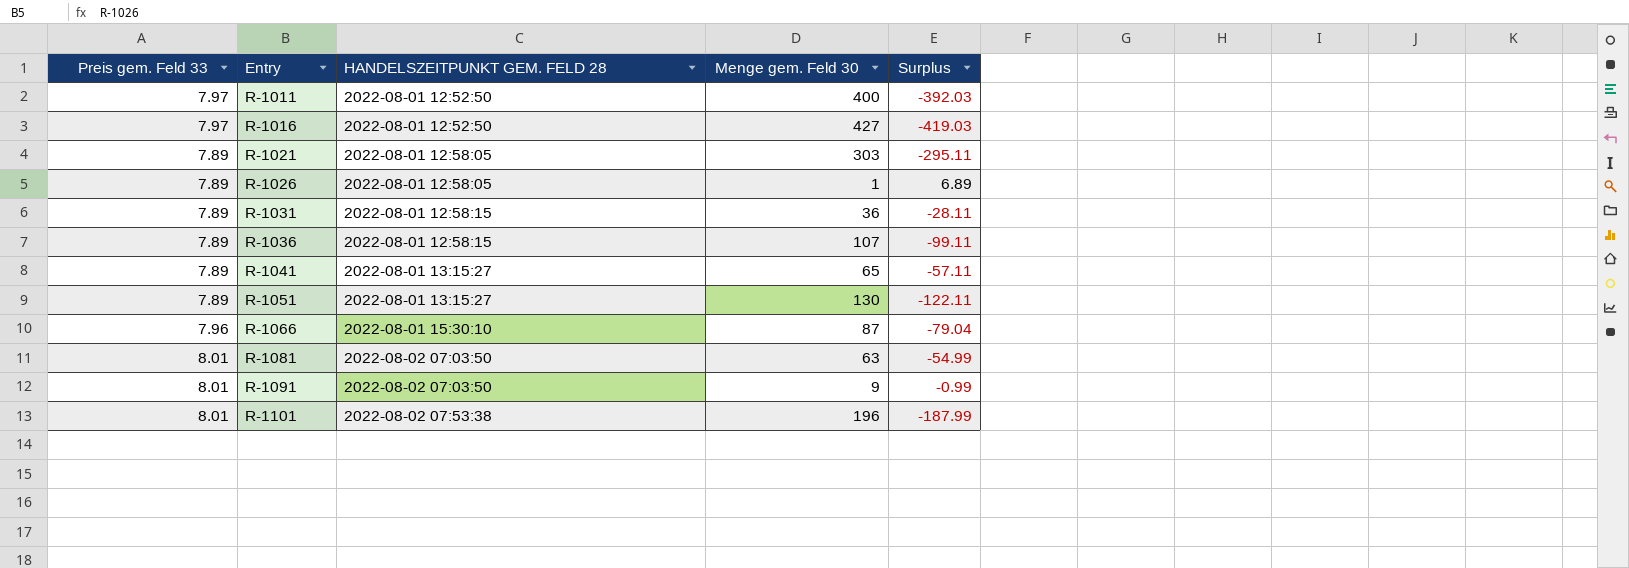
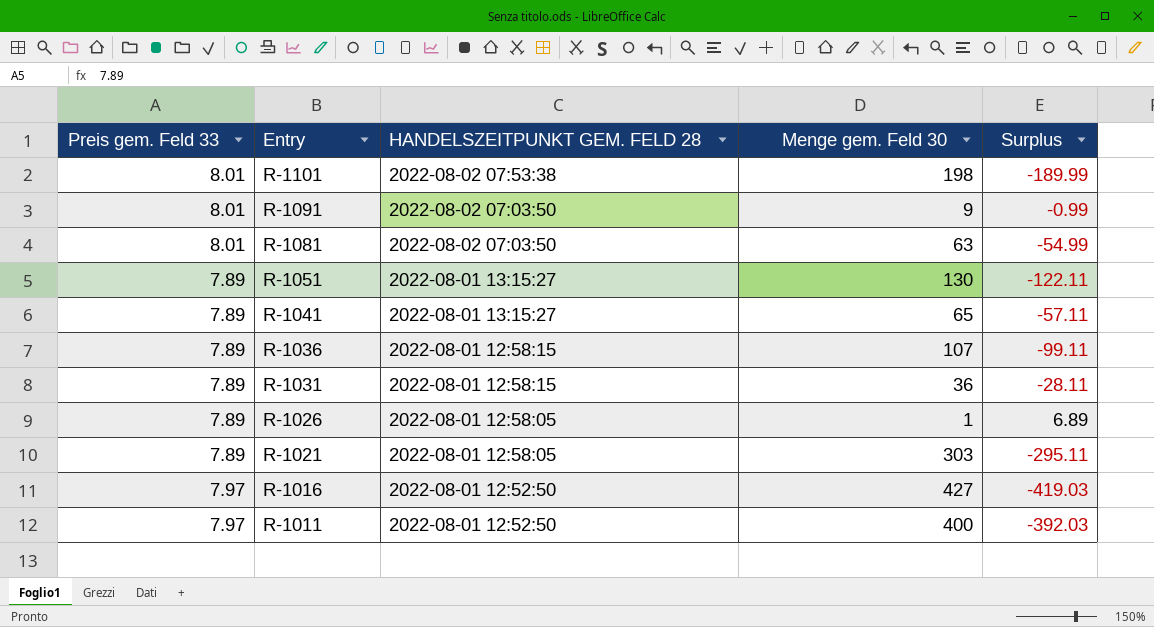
row order: Entry ascending -> Entry descending
row R-1066: 7.96 | 2022-08-01 15:30:10 | 87 | -79.04 -> none
R-1101 | Menge gem. Feld 30: 196 -> 198
R-1101 | Surplus: -187.99 -> -189.99

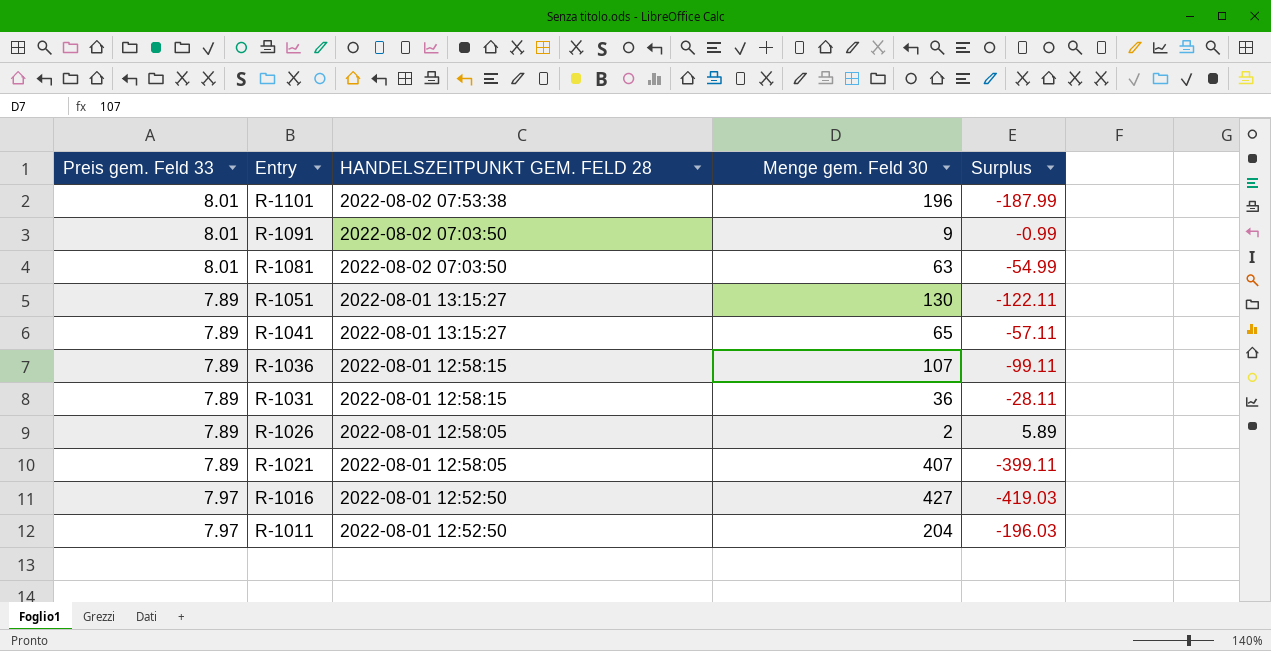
R-1101 | Menge gem. Feld 30: 198 -> 196
R-1101 | Surplus: -189.99 -> -187.99
R-1026 | Menge gem. Feld 30: 1 -> 2
R-1026 | Surplus: 6.89 -> 5.89
R-1021 | Menge gem. Feld 30: 303 -> 407
R-1021 | Surplus: -295.11 -> -399.11
R-1011 | Menge gem. Feld 30: 400 -> 204
R-1011 | Surplus: -392.03 -> -196.03

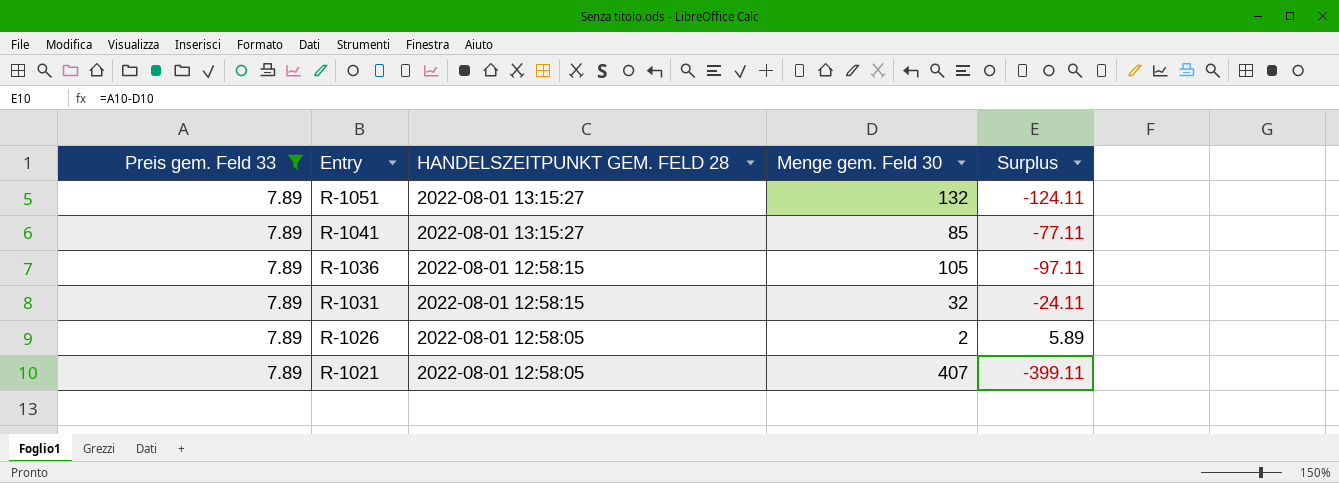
filter: none -> Preis gem. Feld 33 = 7.89
R-1051 | Menge gem. Feld 30: 130 -> 132
R-1051 | Surplus: -122.11 -> -124.11
R-1041 | Menge gem. Feld 30: 65 -> 85
R-1041 | Surplus: -57.11 -> -77.11
R-1036 | Menge gem. Feld 30: 107 -> 105
R-1036 | Surplus: -99.11 -> -97.11
R-1031 | Menge gem. Feld 30: 36 -> 32
R-1031 | Surplus: -28.11 -> -24.11

